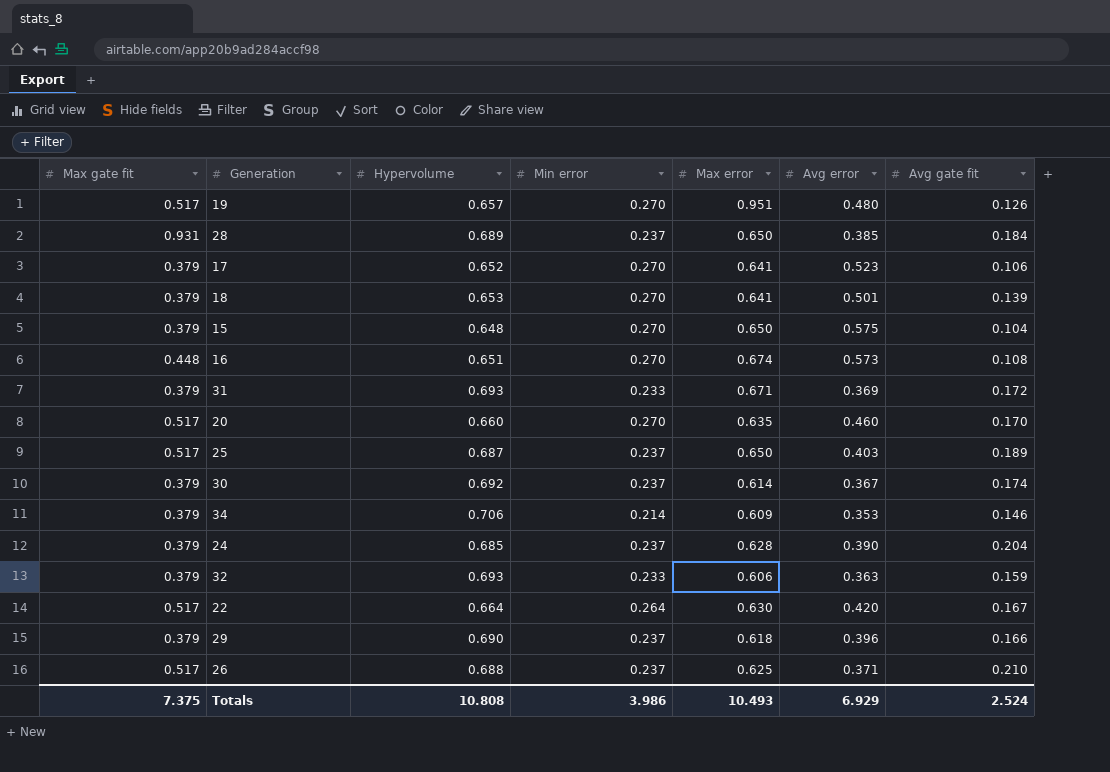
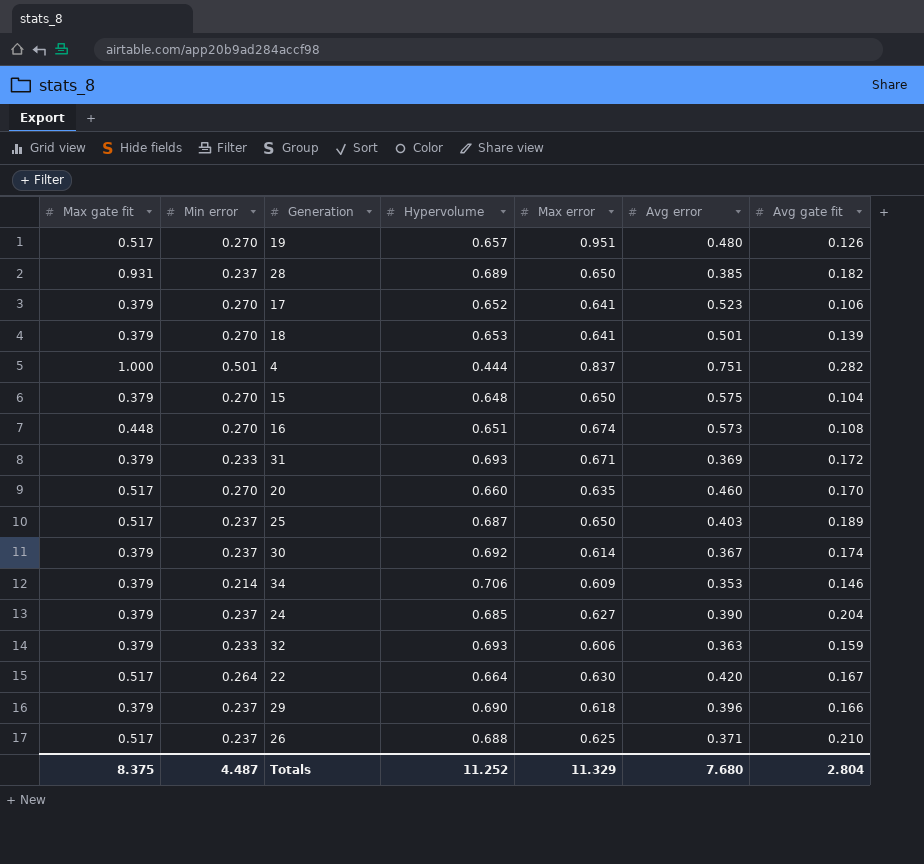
column Min error | position: 4 -> 2
28 | Avg gate fit: 0.184 -> 0.182
row 4: none -> 1.000 | 0.501 | 0.444 | 0.837 | 0.751 | 0.282
24 | Max error: 0.628 -> 0.627
Totals | Max gate fit: 7.375 -> 8.375
Totals | Min error: 3.986 -> 4.487
Totals | Hypervolume: 10.808 -> 11.252
Totals | Max error: 10.493 -> 11.329
Totals | Avg error: 6.929 -> 7.680
Totals | Avg gate fit: 2.524 -> 2.804

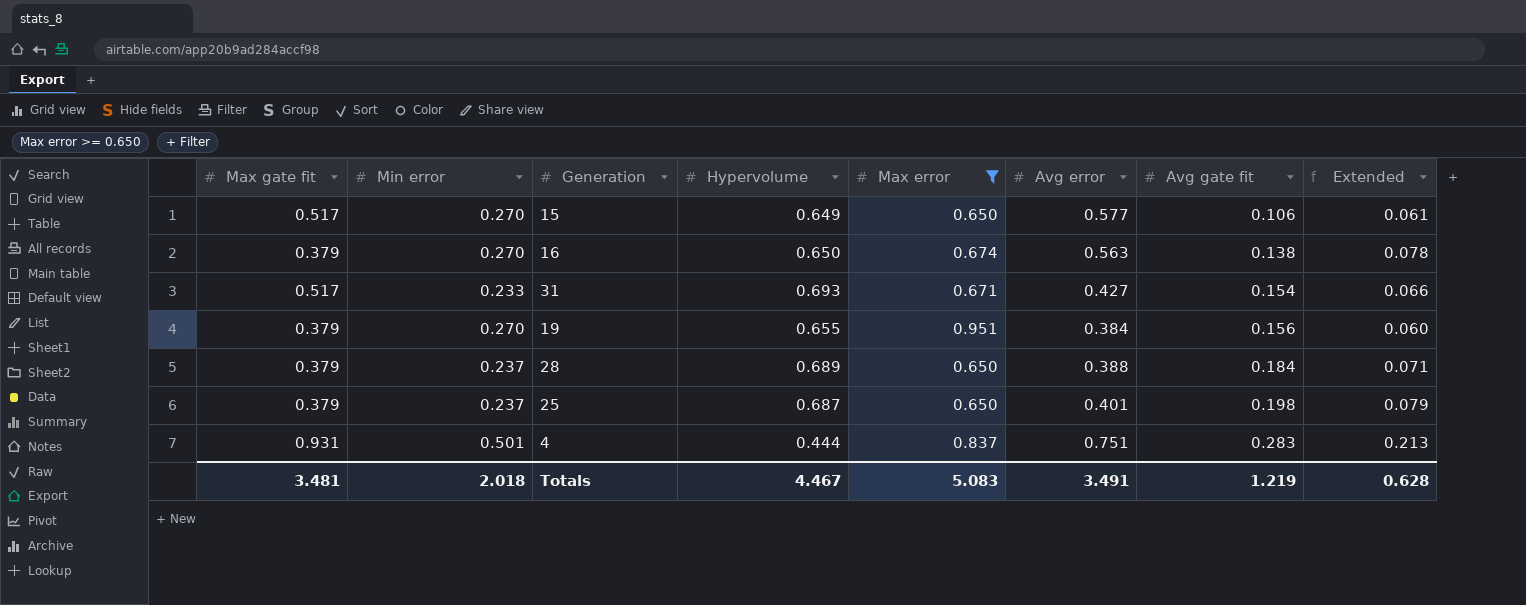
filter: none -> Max error >= 0.650
row order: none -> Avg gate fit ascending
column Extended | formula: none -> [Avg error] * [Avg gate fit]
15 | Max gate fit: 0.379 -> 0.517
15 | Hypervolume: 0.648 -> 0.649
15 | Avg error: 0.575 -> 0.577
15 | Avg gate fit: 0.104 -> 0.106
16 | Max gate fit: 0.448 -> 0.379
16 | Hypervolume: 0.651 -> 0.650
16 | Avg error: 0.573 -> 0.563
16 | Avg gate fit: 0.108 -> 0.138
31 | Max gate fit: 0.379 -> 0.517
31 | Avg error: 0.369 -> 0.427
31 | Avg gate fit: 0.172 -> 0.154
19 | Max gate fit: 0.517 -> 0.379
19 | Hypervolume: 0.657 -> 0.655
19 | Avg error: 0.480 -> 0.384
19 | Avg gate fit: 0.126 -> 0.156
28 | Max gate fit: 0.931 -> 0.379
28 | Avg error: 0.385 -> 0.388
28 | Avg gate fit: 0.182 -> 0.184
25 | Max gate fit: 0.517 -> 0.379
25 | Avg error: 0.403 -> 0.401
25 | Avg gate fit: 0.189 -> 0.198
4 | Max gate fit: 1.000 -> 0.931
4 | Avg gate fit: 0.282 -> 0.283
Totals | Max gate fit: 8.375 -> 3.481
Totals | Min error: 4.487 -> 2.018
Totals | Hypervolume: 11.252 -> 4.467
Totals | Max error: 11.329 -> 5.083
Totals | Avg error: 7.680 -> 3.491
Totals | Avg gate fit: 2.804 -> 1.219

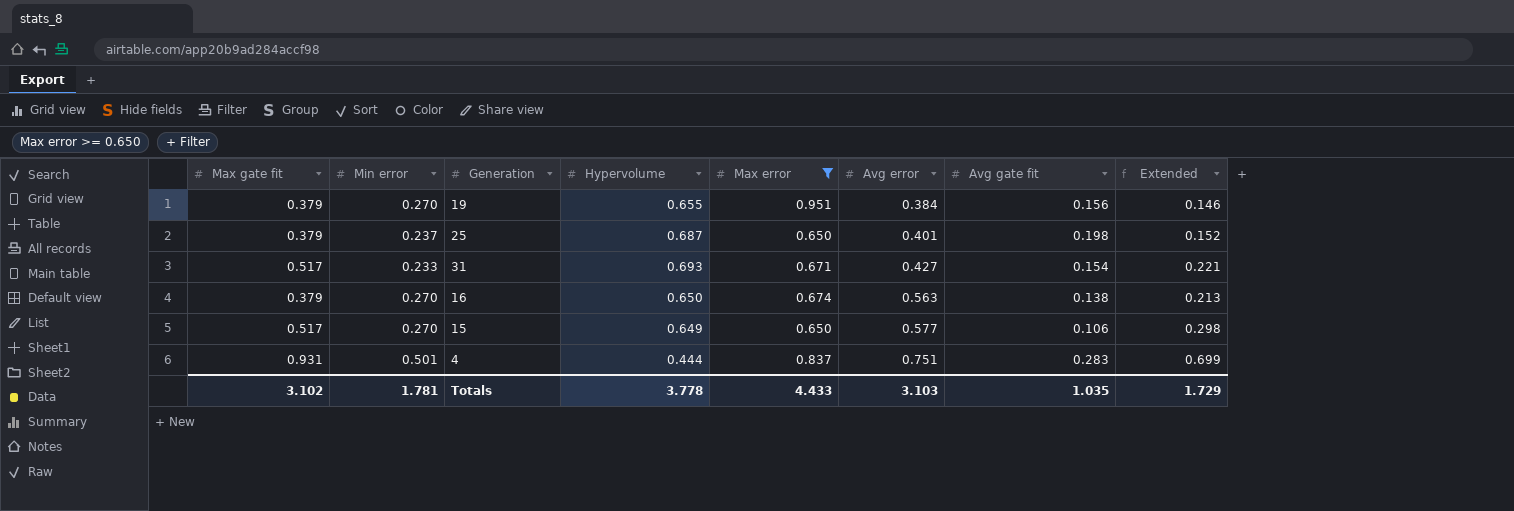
row order: Avg gate fit ascending -> Avg error ascending
column Extended | formula: [Avg error] * [Avg gate fit] -> [Max gate fit] * [Avg error]
row 28: 0.379 | 0.237 | 0.689 | 0.650 | 0.388 | 0.184 | 0.071 -> none
Totals | Max gate fit: 3.481 -> 3.102
Totals | Min error: 2.018 -> 1.781
Totals | Hypervolume: 4.467 -> 3.778
Totals | Max error: 5.083 -> 4.433
Totals | Avg error: 3.491 -> 3.103
Totals | Avg gate fit: 1.219 -> 1.035
Totals | Extended: 0.628 -> 1.729

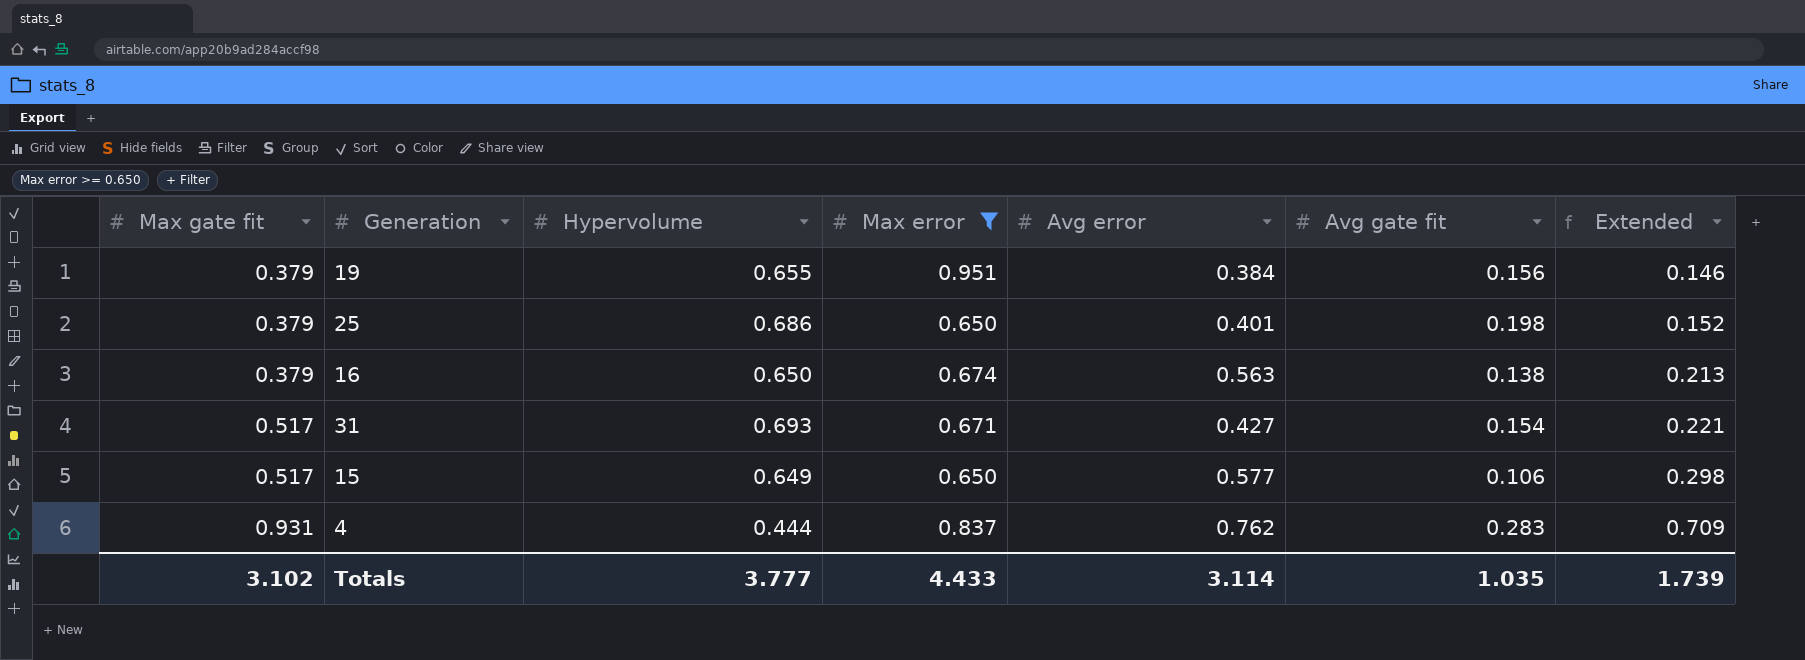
row order: Avg error ascending -> Max gate fit ascending
column Min error | position: 2 -> none
25 | Hypervolume: 0.687 -> 0.686
4 | Avg error: 0.751 -> 0.762
4 | Extended: 0.699 -> 0.709
Totals | Hypervolume: 3.778 -> 3.777
Totals | Avg error: 3.103 -> 3.114
Totals | Extended: 1.729 -> 1.739

